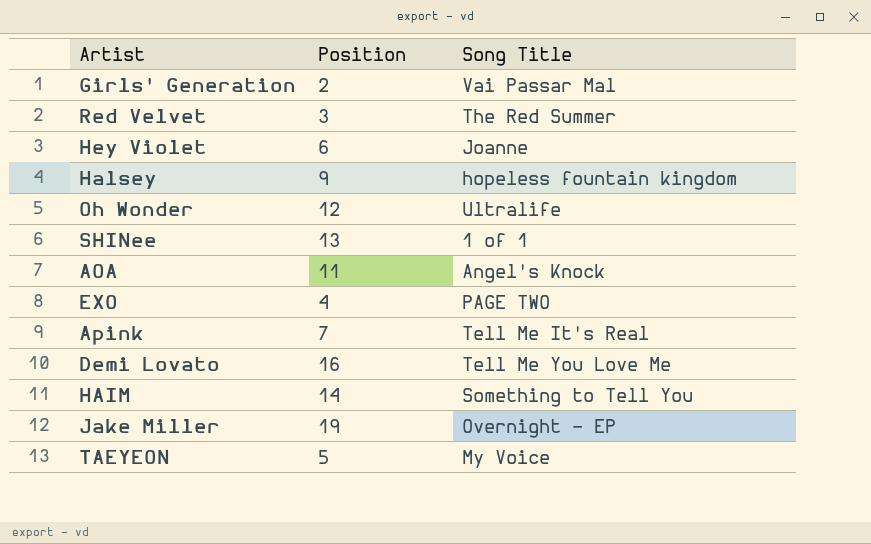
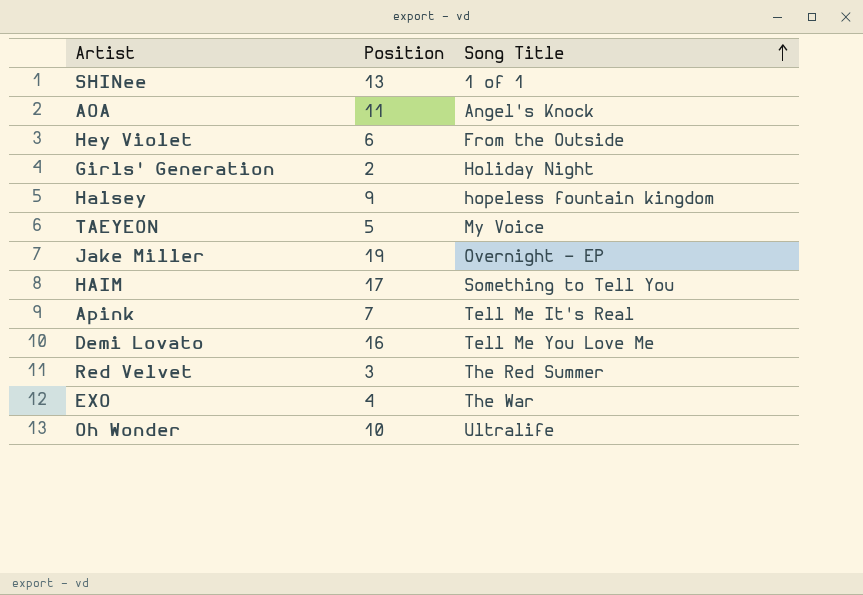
row order: none -> Song Title ascending
Hey Violet | Song Title: Joanne -> From the Outside
Girls' Generation | Song Title: Vai Passar Mal -> Holiday Night
HAIM | Position: 14 -> 17
EXO | Song Title: PAGE TWO -> The War
Oh Wonder | Position: 12 -> 10

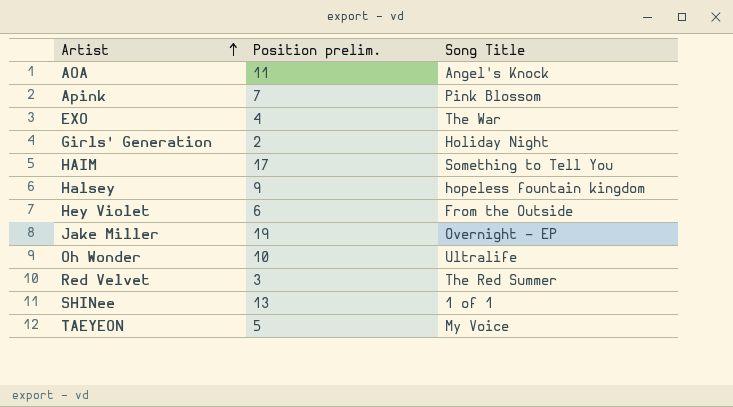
row order: Song Title ascending -> Artist ascending
column name: Position -> Position prelim.
row Demi Lovato: 16 | Tell Me You Love Me -> none
Apink | Song Title: Tell Me It's Real -> Pink Blossom

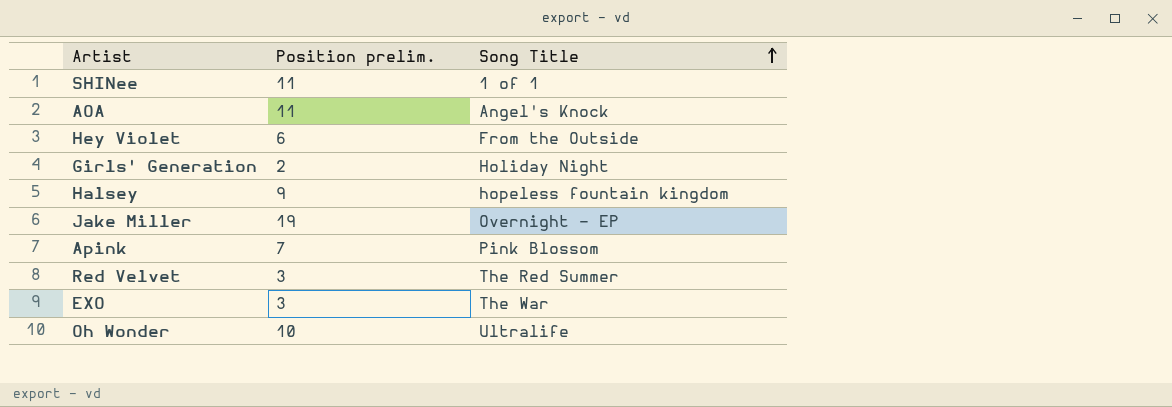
row order: Artist ascending -> Song Title ascending
row HAIM: 17 | Something to Tell You -> none
row TAEYEON: 5 | My Voice -> none
SHINee | Position prelim.: 13 -> 11
EXO | Position prelim.: 4 -> 3

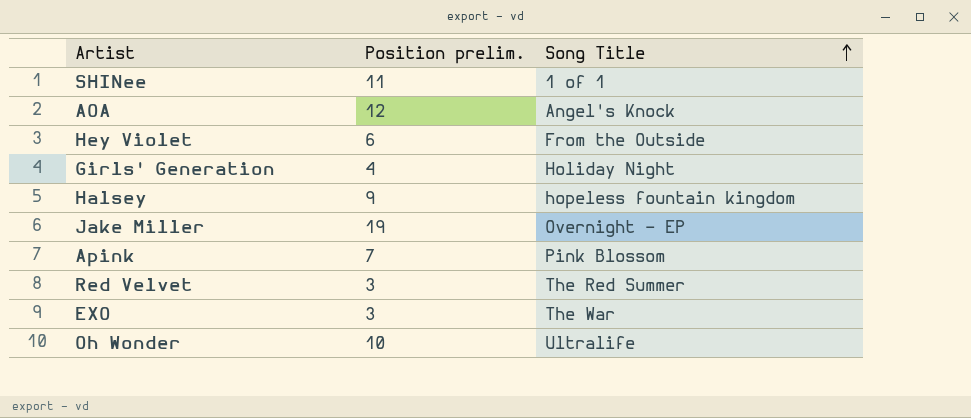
AOA | Position prelim.: 11 -> 12
Girls' Generation | Position prelim.: 2 -> 4

